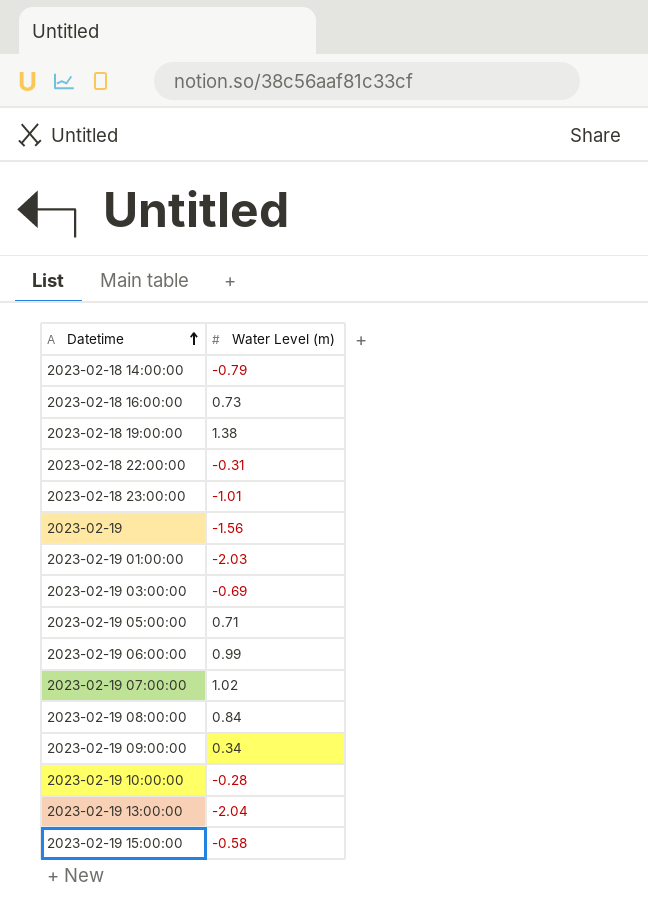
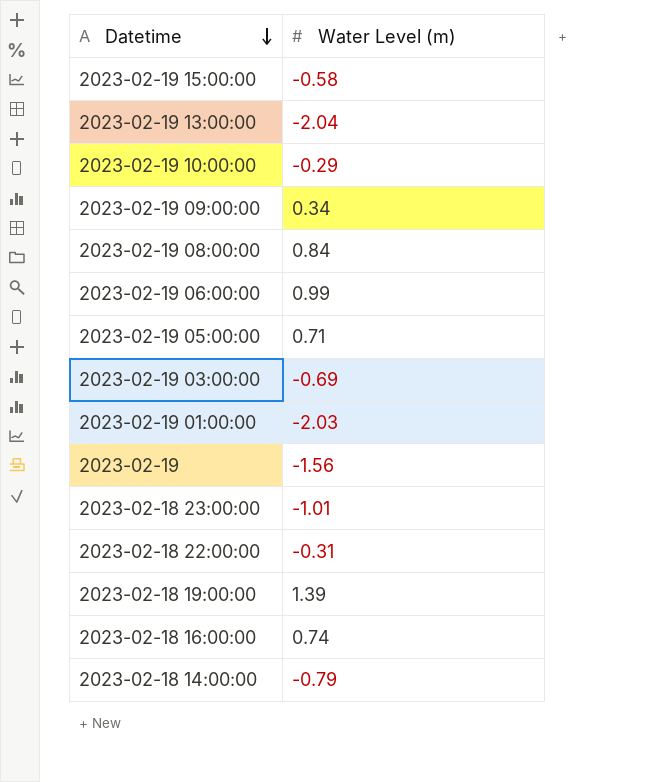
row order: Datetime ascending -> Datetime descending
row 2023-02-19 07:00:00: 1.02 -> none
2023-02-19 10:00:00 | Water Level (m): -0.28 -> -0.29
2023-02-18 19:00:00 | Water Level (m): 1.38 -> 1.39
2023-02-18 16:00:00 | Water Level (m): 0.73 -> 0.74

